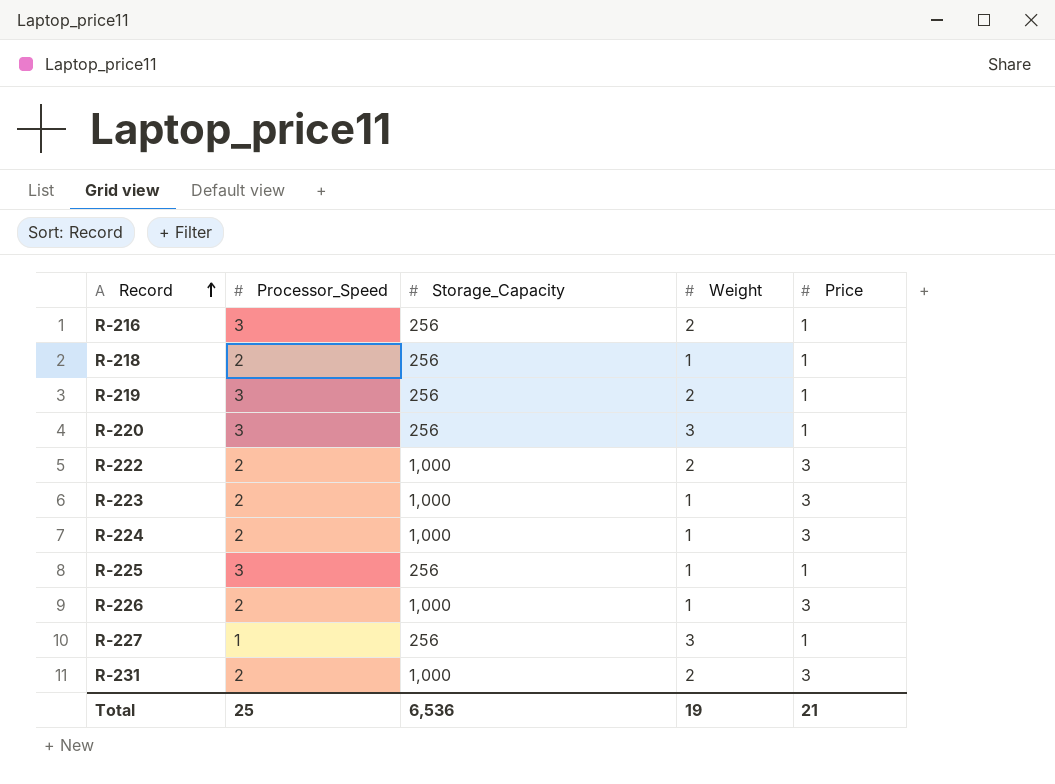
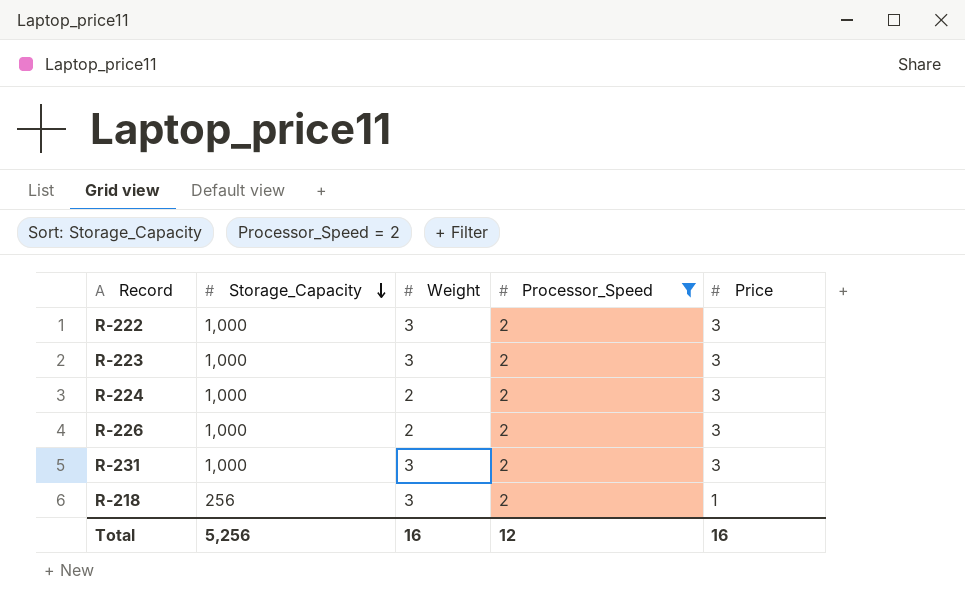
filter: none -> Processor_Speed = 2
row order: Record ascending -> Storage_Capacity descending
column Processor_Speed | position: 2 -> 4
R-222 | Weight: 2 -> 3
R-223 | Weight: 1 -> 3
R-224 | Weight: 1 -> 2
R-226 | Weight: 1 -> 2
R-231 | Weight: 2 -> 3
R-218 | Weight: 1 -> 3
Total | Storage_Capacity: 6,536 -> 5,256
Total | Weight: 19 -> 16
Total | Processor_Speed: 25 -> 12
Total | Price: 21 -> 16

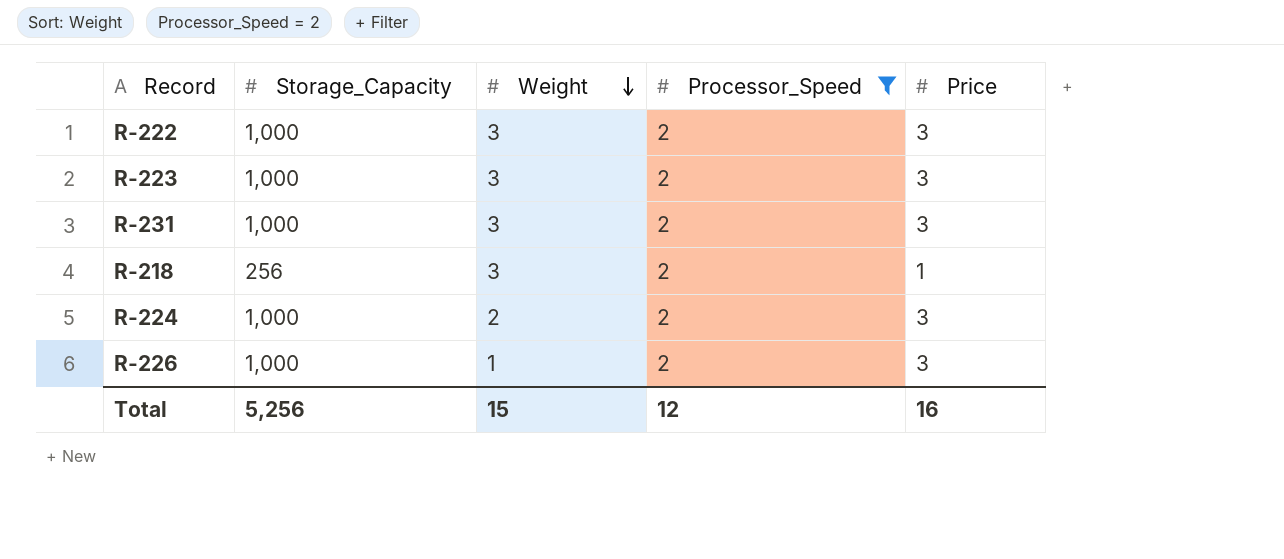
row order: Storage_Capacity descending -> Weight descending
R-226 | Weight: 2 -> 1
Total | Weight: 16 -> 15

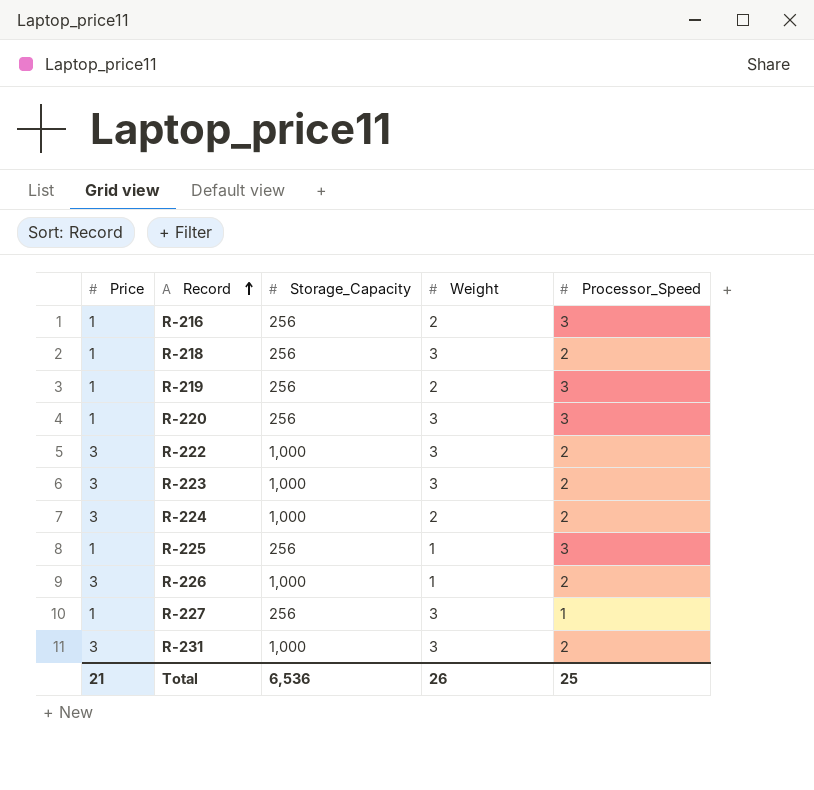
filter: Processor_Speed = 2 -> none
row order: Weight descending -> Record ascending
column Price | position: 5 -> 1
Total | Price: 16 -> 21
Total | Storage_Capacity: 5,256 -> 6,536
Total | Weight: 15 -> 26
Total | Processor_Speed: 12 -> 25

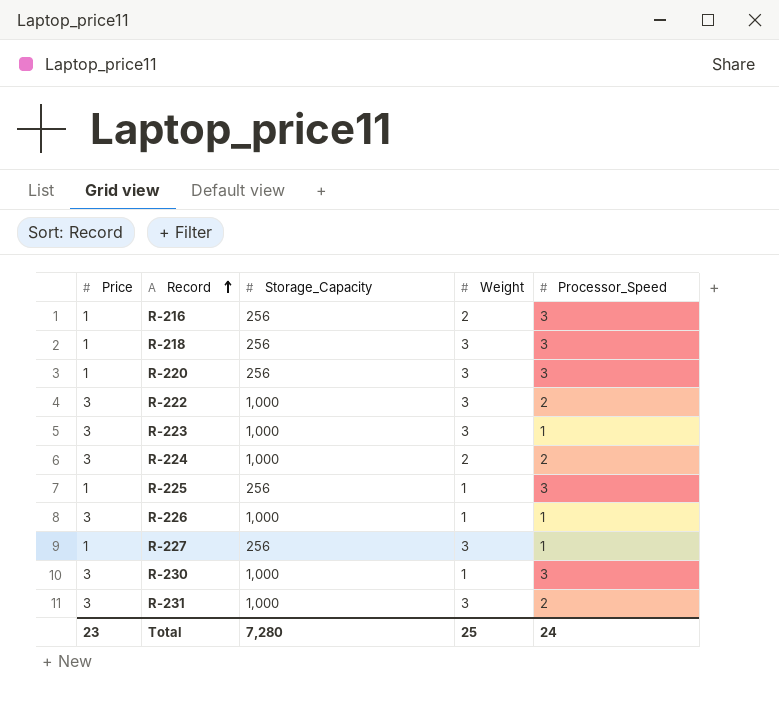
row R-219: 1 | 256 | 2 | 3 -> none
R-218 | Processor_Speed: 2 -> 3
R-223 | Processor_Speed: 2 -> 1
R-226 | Processor_Speed: 2 -> 1
row R-230: none -> 3 | 1,000 | 1 | 3
Total | Price: 21 -> 23
Total | Storage_Capacity: 6,536 -> 7,280
Total | Weight: 26 -> 25
Total | Processor_Speed: 25 -> 24

